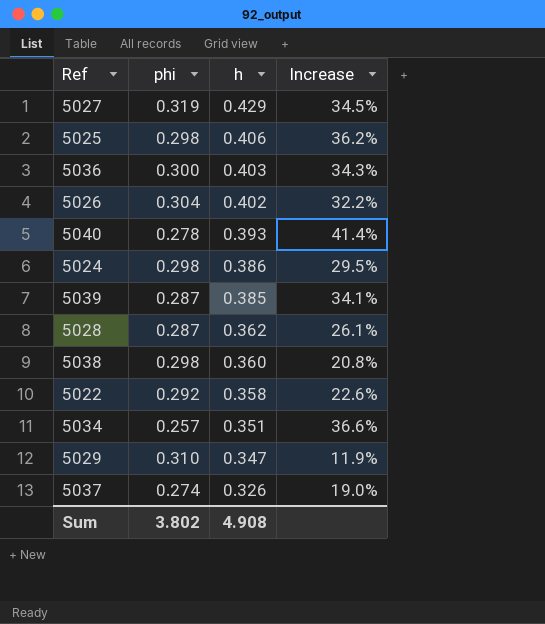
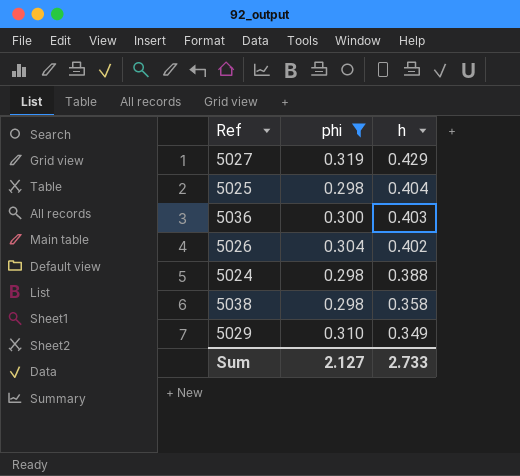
filter: none -> phi >= 0.298
column Increase | formula: ([h] - [phi]) / [phi] -> none
5025 | h: 0.406 -> 0.404
5024 | h: 0.386 -> 0.388
5038 | h: 0.360 -> 0.358
5029 | h: 0.347 -> 0.349
Sum | phi: 3.802 -> 2.127
Sum | h: 4.908 -> 2.733

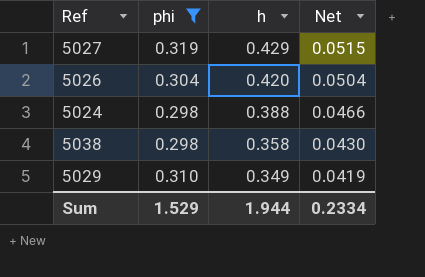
column Net | formula: none -> [h] * 0.12
row 5025: 0.298 | 0.404 -> none
row 5036: 0.300 | 0.403 -> none
5026 | h: 0.402 -> 0.420
Sum | phi: 2.127 -> 1.529
Sum | h: 2.733 -> 1.944

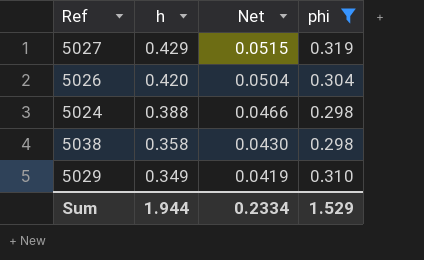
column phi | position: 2 -> 4

